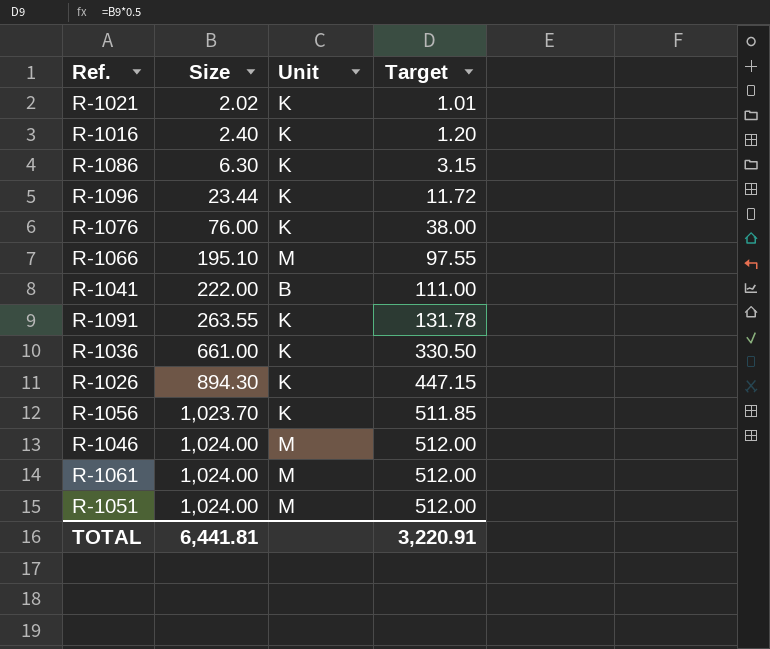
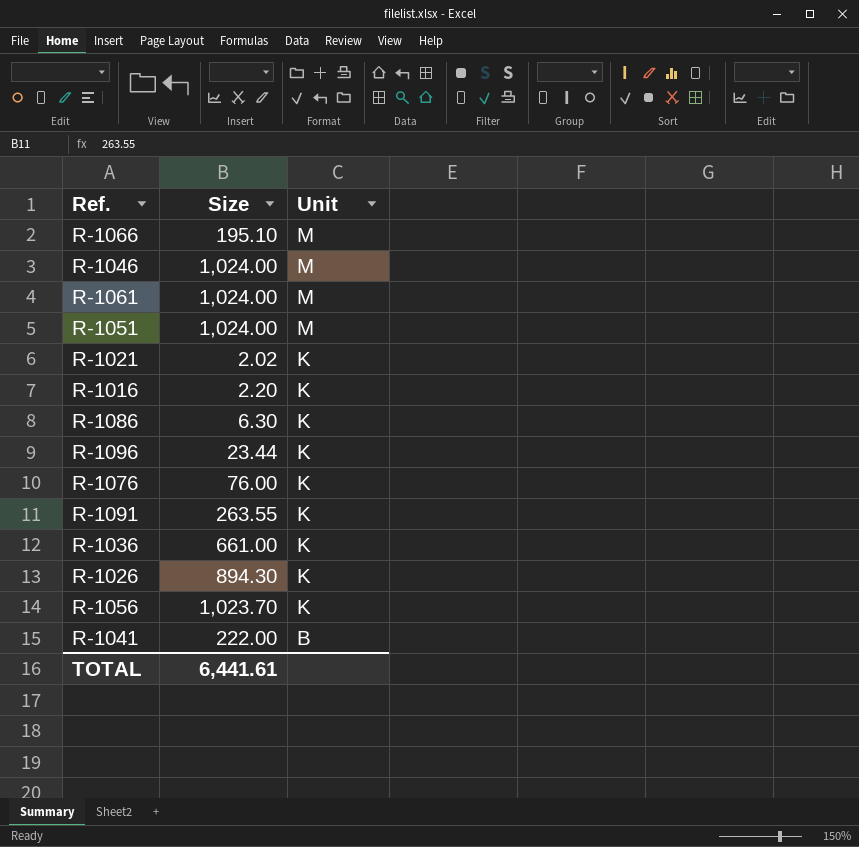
row order: Size ascending -> Unit descending
column Target | formula: [Size] * 0.5 -> none
R-1016 | Size: 2.40 -> 2.20
TOTAL | Size: 6,441.81 -> 6,441.61

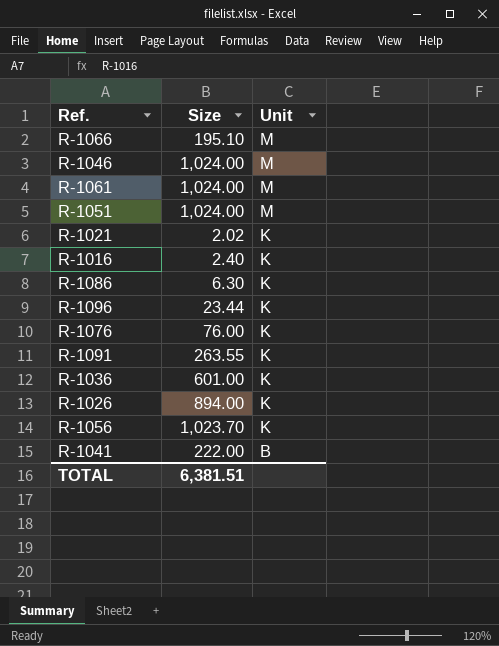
R-1016 | Size: 2.20 -> 2.40
R-1036 | Size: 661.00 -> 601.00
R-1026 | Size: 894.30 -> 894.00
TOTAL | Size: 6,441.61 -> 6,381.51

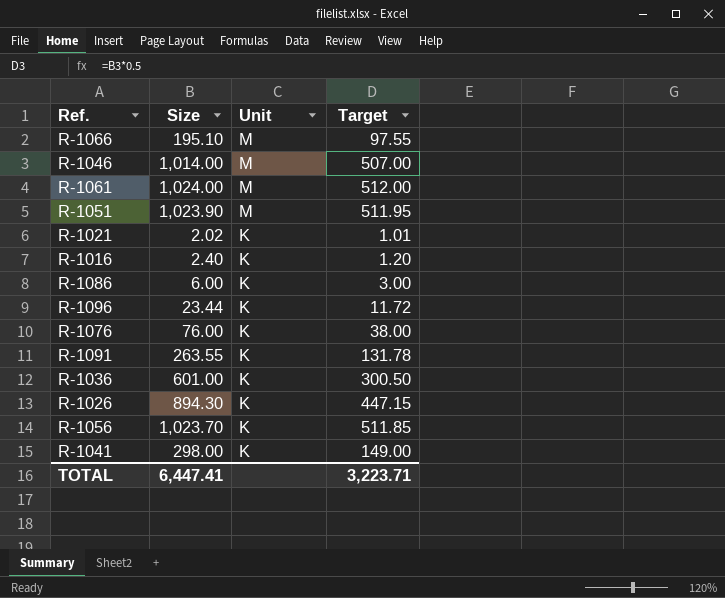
column Target | formula: none -> [Size] * 0.5
R-1046 | Size: 1,024.00 -> 1,014.00
R-1051 | Size: 1,024.00 -> 1,023.90
R-1086 | Size: 6.30 -> 6.00
R-1026 | Size: 894.00 -> 894.30
R-1041 | Size: 222.00 -> 298.00
R-1041 | Unit: B -> K
TOTAL | Size: 6,381.51 -> 6,447.41

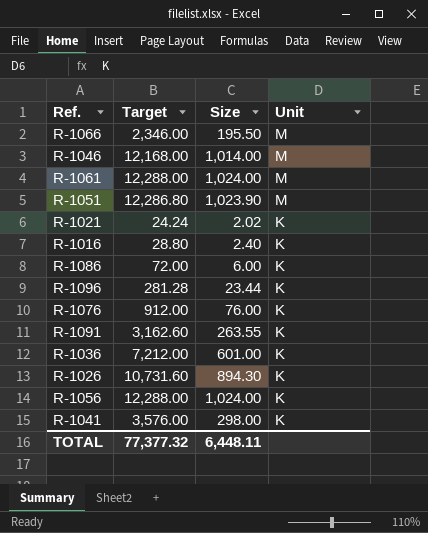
column Target | formula: [Size] * 0.5 -> [Size] * 12
column Target | position: 4 -> 2
R-1066 | Size: 195.10 -> 195.50
R-1056 | Size: 1,023.70 -> 1,024.00
TOTAL | Target: 3,223.71 -> 77,377.32
TOTAL | Size: 6,447.41 -> 6,448.11

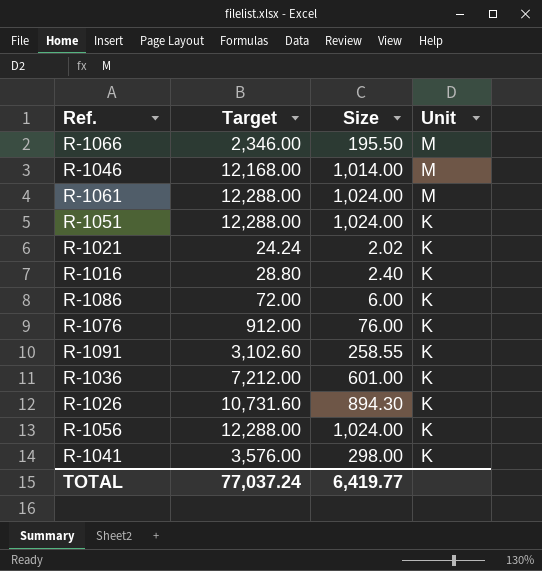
row R-1096: 281.28 | 23.44 | K -> none
R-1051 | Target: 12,286.80 -> 12,288.00
R-1051 | Size: 1,023.90 -> 1,024.00
R-1051 | Unit: M -> K
R-1091 | Target: 3,162.60 -> 3,102.60
R-1091 | Size: 263.55 -> 258.55
TOTAL | Target: 77,377.32 -> 77,037.24
TOTAL | Size: 6,448.11 -> 6,419.77

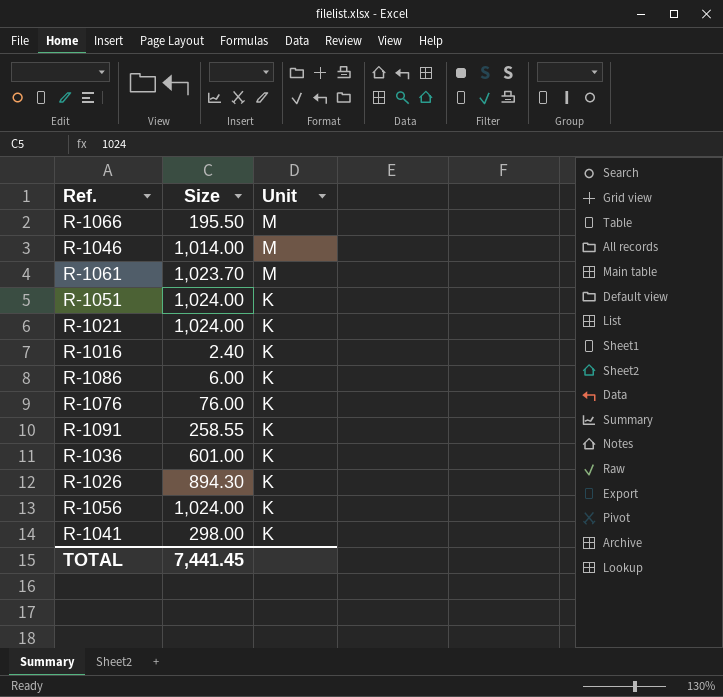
column Target | formula: [Size] * 12 -> none
R-1061 | Size: 1,024.00 -> 1,023.70
R-1021 | Size: 2.02 -> 1,024.00
TOTAL | Size: 6,419.77 -> 7,441.45

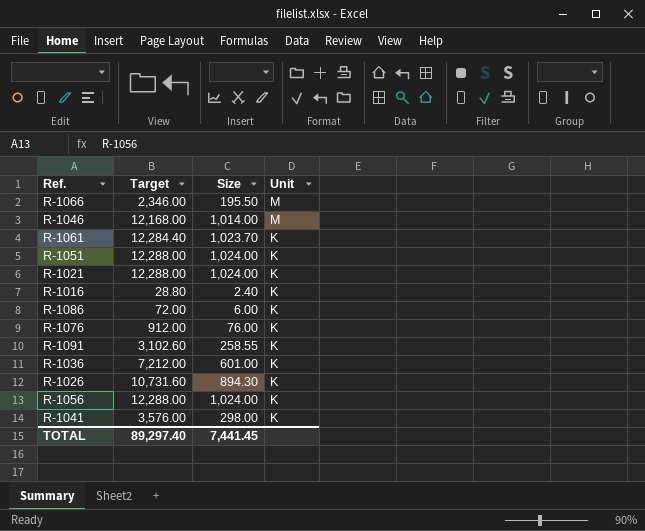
column Target | formula: none -> [Size] * 12
R-1061 | Unit: M -> K

